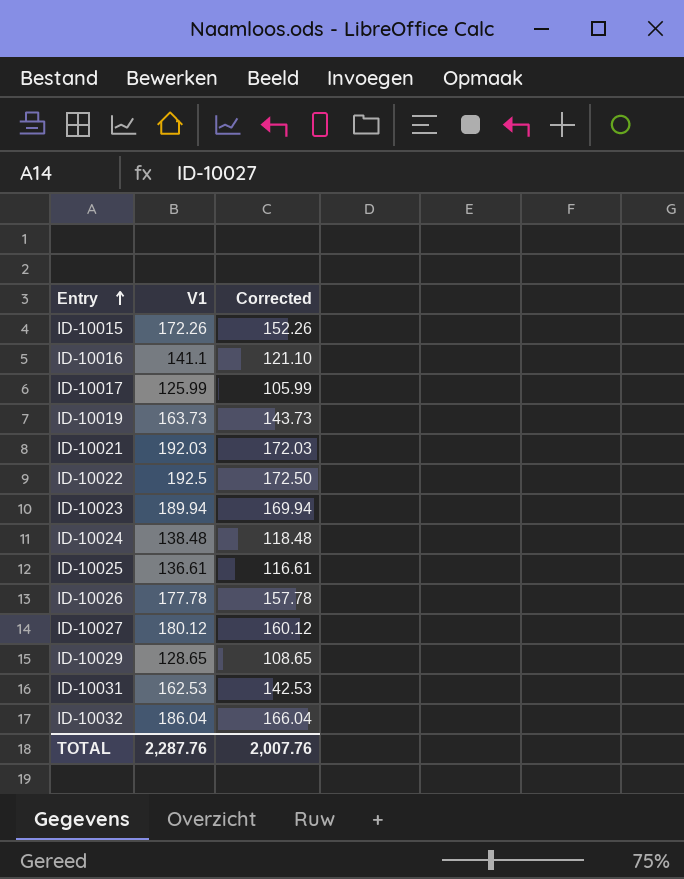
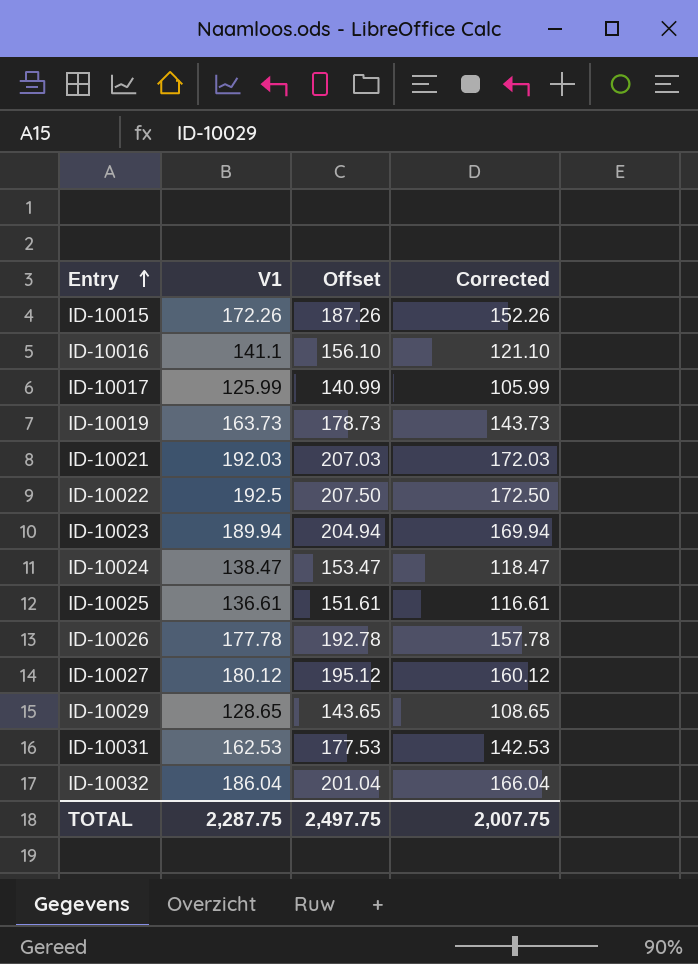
column Offset | formula: none -> [V1] + 15
ID-10024 | V1: 138.48 -> 138.47
ID-10024 | Corrected: 118.48 -> 118.47
TOTAL | V1: 2,287.76 -> 2,287.75
TOTAL | Corrected: 2,007.76 -> 2,007.75

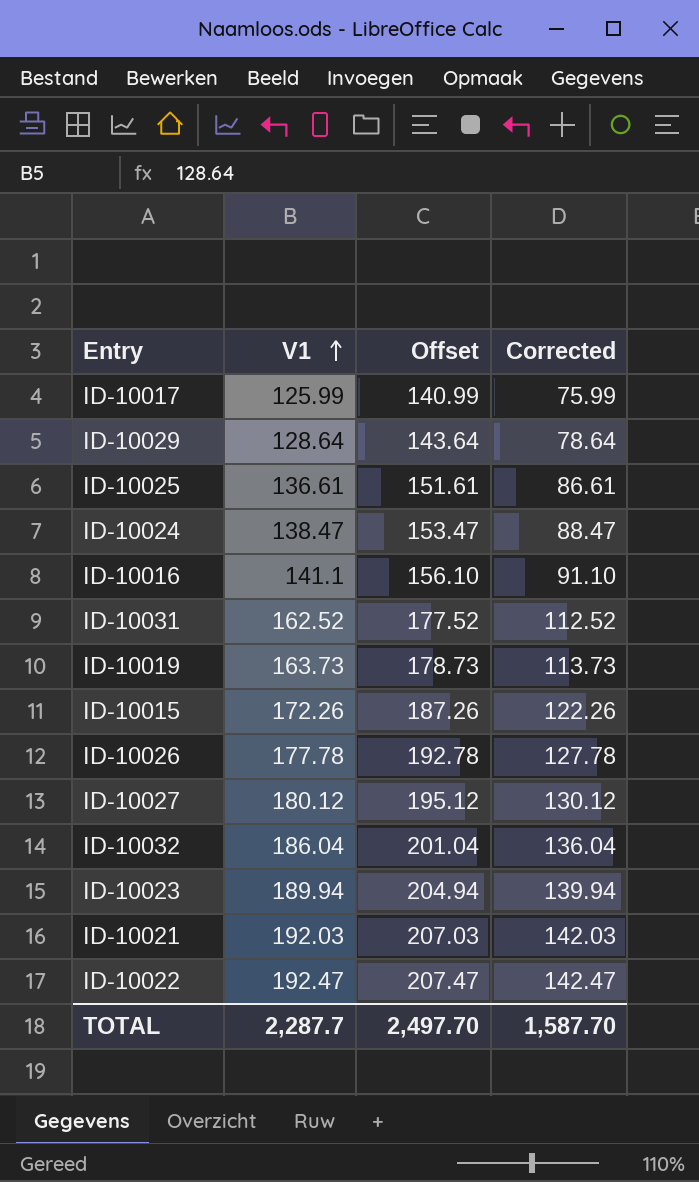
row order: Entry ascending -> V1 ascending
column Corrected | formula: [V1] - 20 -> [V1] - 50
ID-10029 | V1: 128.65 -> 128.64
ID-10029 | Offset: 143.65 -> 143.64
ID-10031 | V1: 162.53 -> 162.52
ID-10031 | Offset: 177.53 -> 177.52
ID-10022 | V1: 192.5 -> 192.47
ID-10022 | Offset: 207.50 -> 207.47
TOTAL | V1: 2,287.75 -> 2,287.7
TOTAL | Offset: 2,497.75 -> 2,497.70
TOTAL | Corrected: 2,007.75 -> 1,587.70

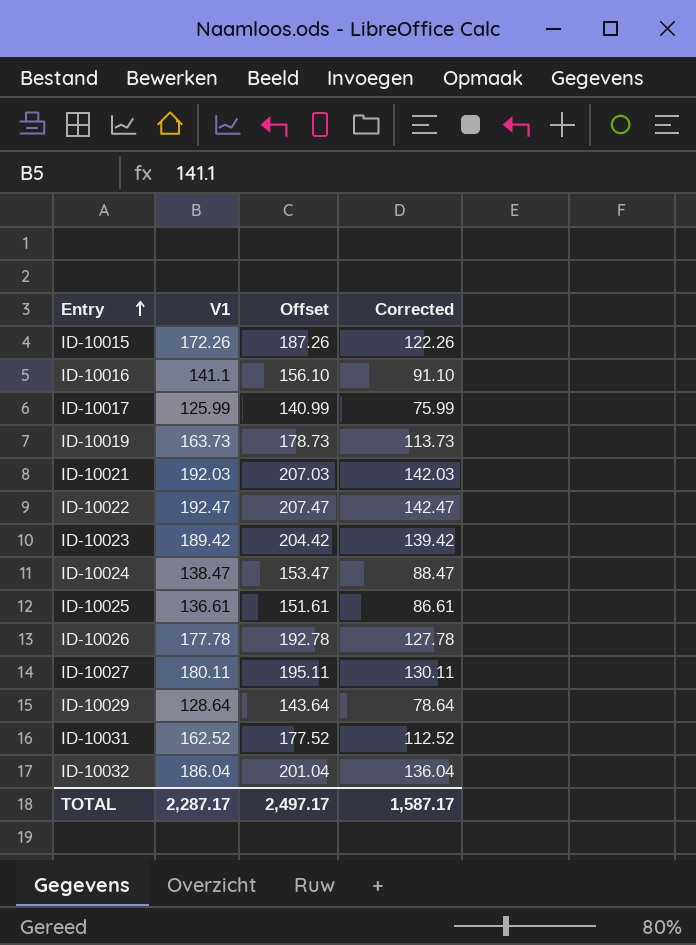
row order: V1 ascending -> Entry ascending
ID-10023 | V1: 189.94 -> 189.42
ID-10023 | Offset: 204.94 -> 204.42
ID-10023 | Corrected: 139.94 -> 139.42
ID-10027 | V1: 180.12 -> 180.11
ID-10027 | Offset: 195.12 -> 195.11
ID-10027 | Corrected: 130.12 -> 130.11
TOTAL | V1: 2,287.7 -> 2,287.17
TOTAL | Offset: 2,497.70 -> 2,497.17
TOTAL | Corrected: 1,587.70 -> 1,587.17

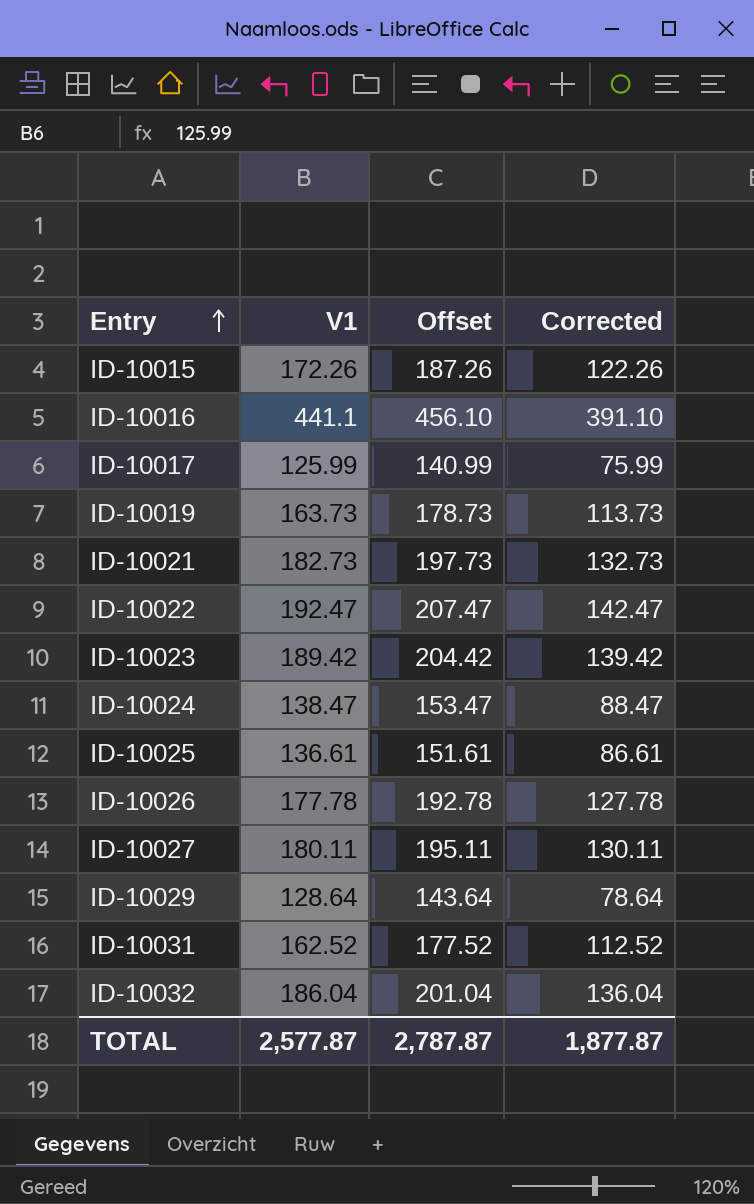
ID-10016 | V1: 141.1 -> 441.1
ID-10016 | Offset: 156.10 -> 456.10
ID-10016 | Corrected: 91.10 -> 391.10
ID-10021 | V1: 192.03 -> 182.73
ID-10021 | Offset: 207.03 -> 197.73
ID-10021 | Corrected: 142.03 -> 132.73
TOTAL | V1: 2,287.17 -> 2,577.87
TOTAL | Offset: 2,497.17 -> 2,787.87
TOTAL | Corrected: 1,587.17 -> 1,877.87

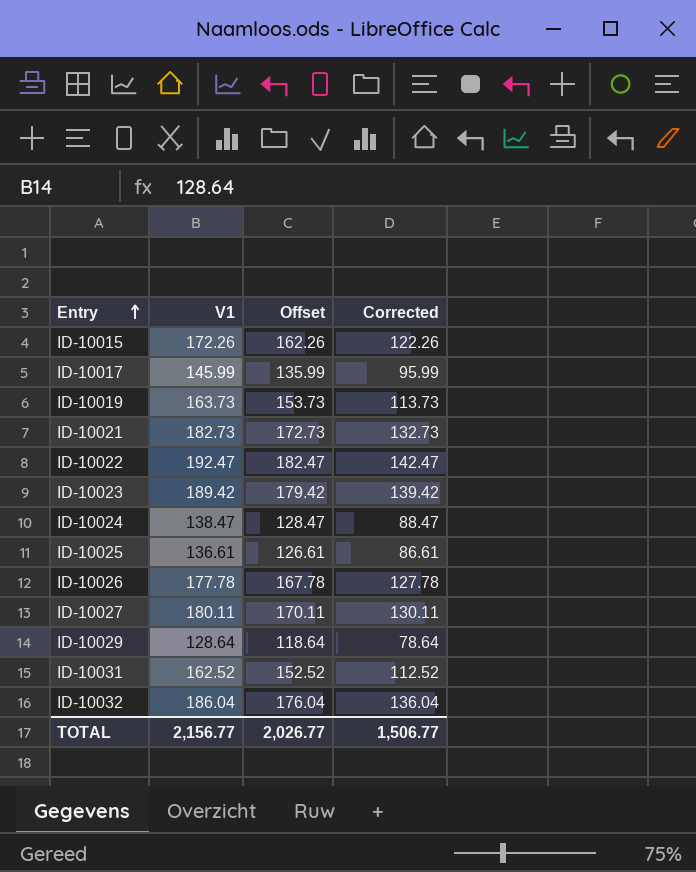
column Offset | formula: [V1] + 15 -> [V1] - 10
row ID-10016: 441.1 | 456.10 | 391.10 -> none
ID-10017 | V1: 125.99 -> 145.99
ID-10017 | Corrected: 75.99 -> 95.99
TOTAL | V1: 2,577.87 -> 2,156.77
TOTAL | Offset: 2,787.87 -> 2,026.77
TOTAL | Corrected: 1,877.87 -> 1,506.77

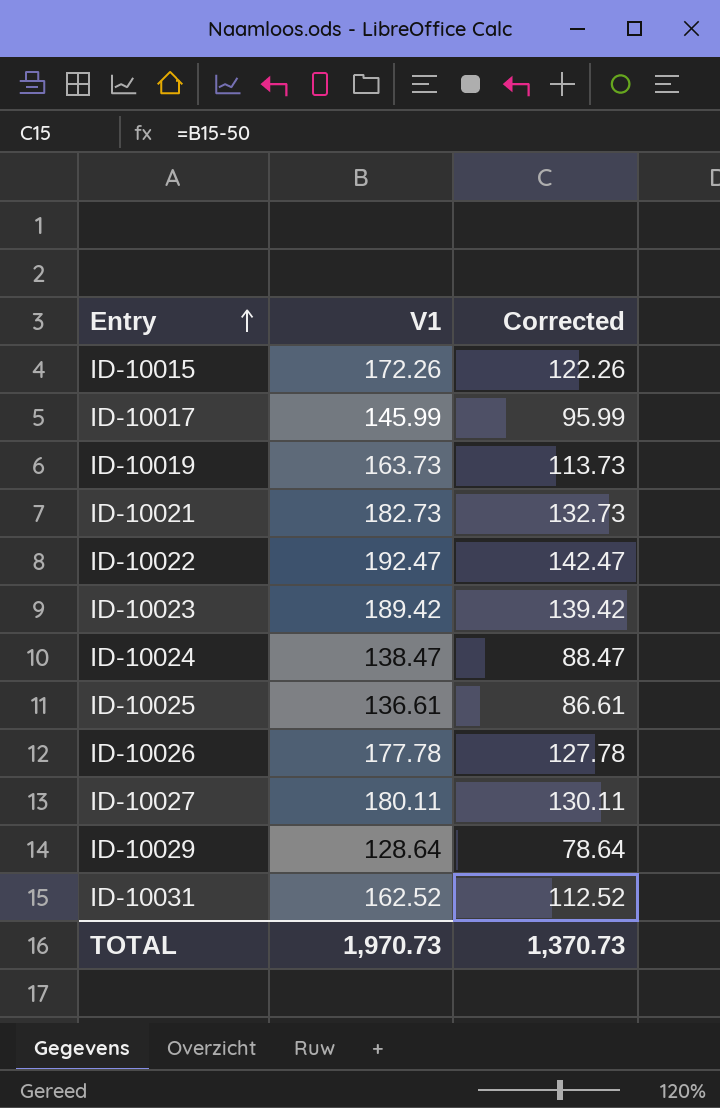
column Offset | formula: [V1] - 10 -> none
row ID-10032: 186.04 | 176.04 | 136.04 -> none
TOTAL | V1: 2,156.77 -> 1,970.73
TOTAL | Corrected: 1,506.77 -> 1,370.73

